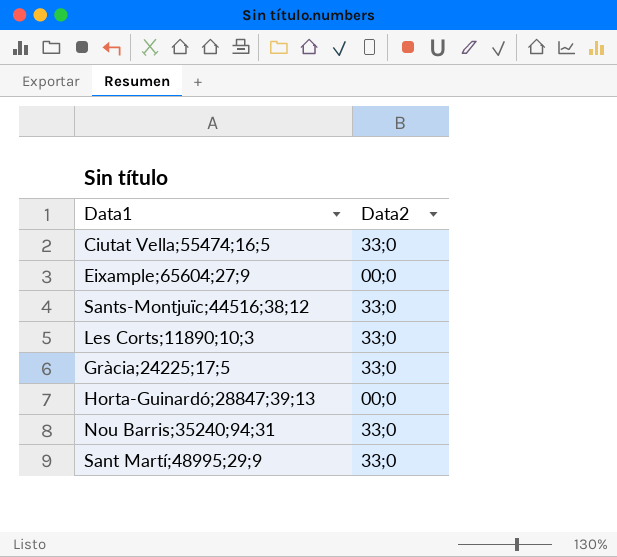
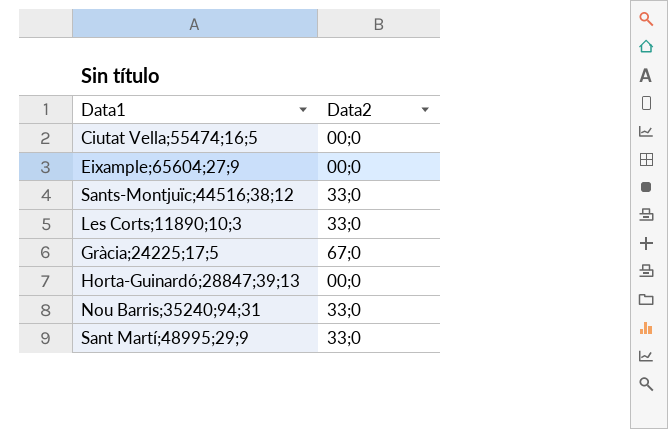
Ciutat Vella;55474;16;5 | Data2: 33;0 -> 00;0
Gràcia;24225;17;5 | Data2: 33;0 -> 67;0

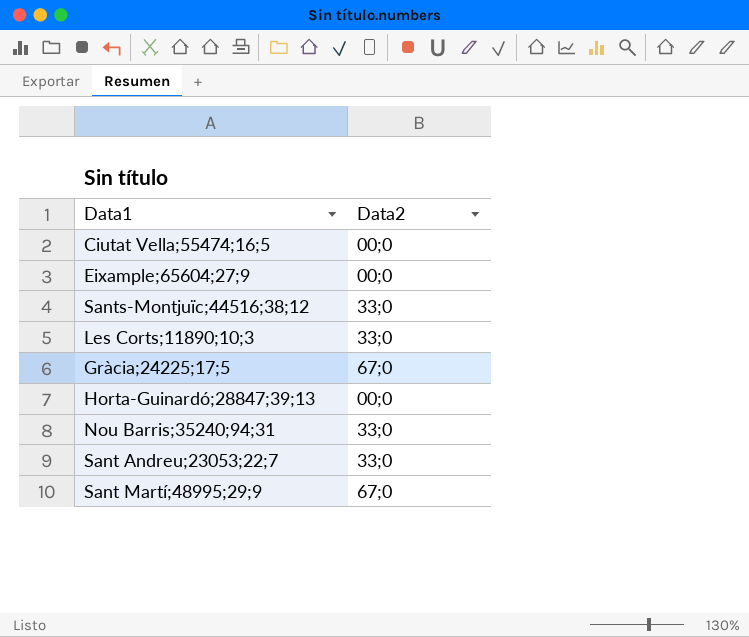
row Sant Andreu;23053;22;7: none -> 33;0
Sant Martí;48995;29;9 | Data2: 33;0 -> 67;0

